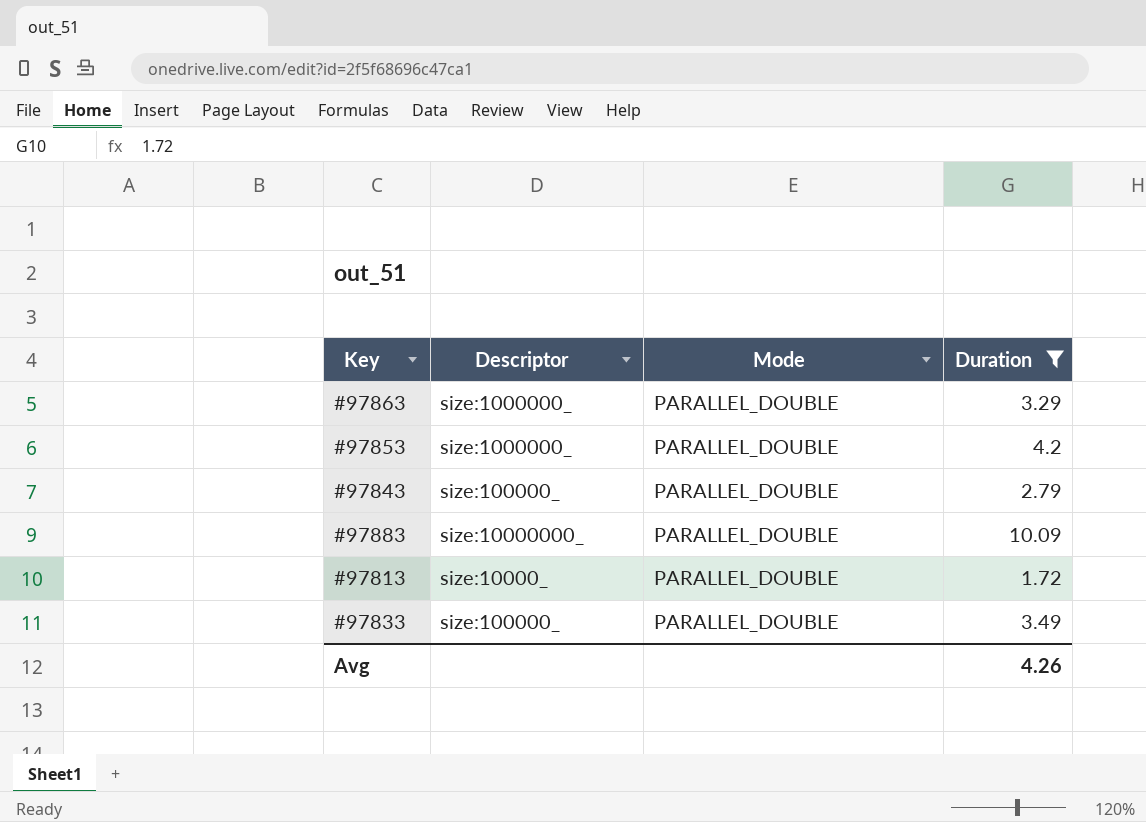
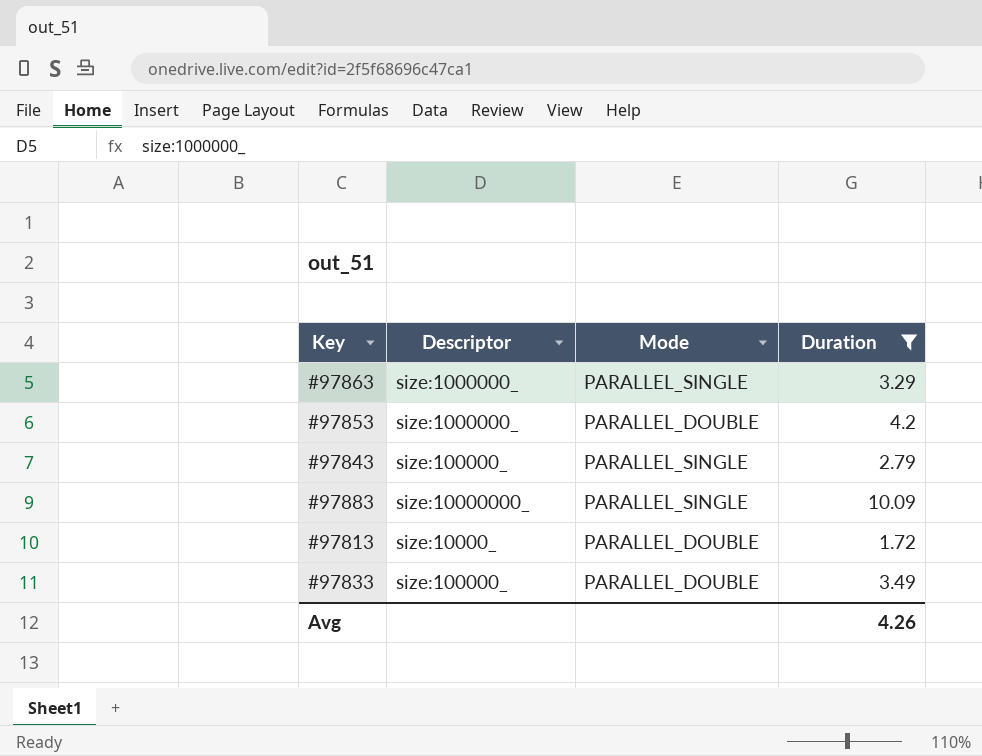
#97863 | Mode: PARALLEL_DOUBLE -> PARALLEL_SINGLE
#97843 | Mode: PARALLEL_DOUBLE -> PARALLEL_SINGLE
#97883 | Mode: PARALLEL_DOUBLE -> PARALLEL_SINGLE

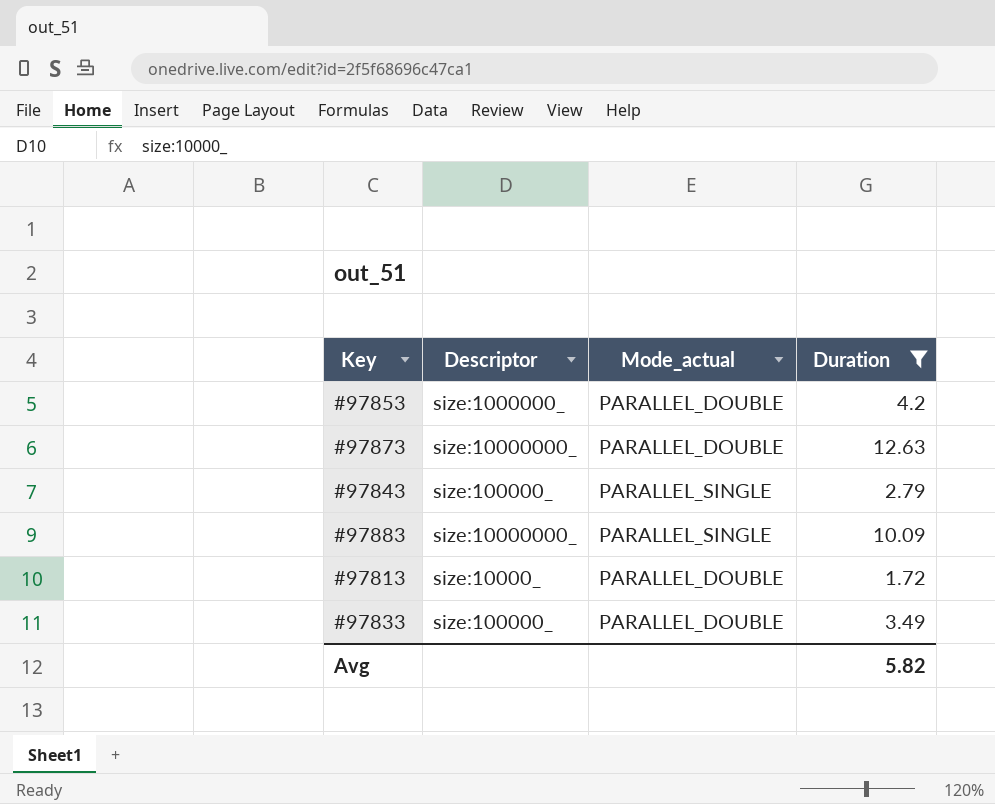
column name: Mode -> Mode_actual
row #97863: size:1000000_ | PARALLEL_SINGLE | 3.29 -> none
row #97873: none -> size:10000000_ | PARALLEL_DOUBLE | 12.63
Avg | Duration: 4.26 -> 5.82

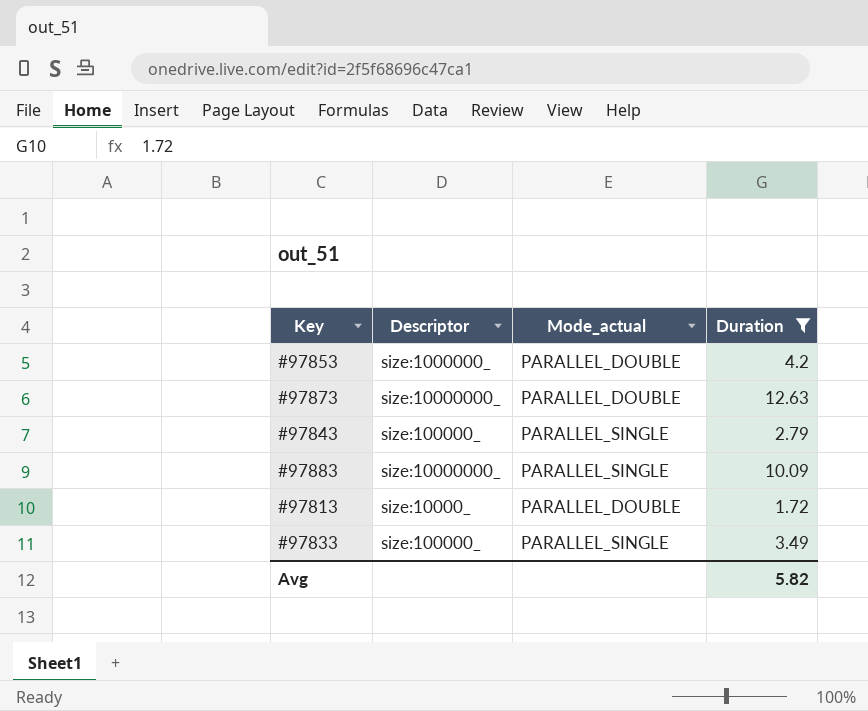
#97833 | Mode_actual: PARALLEL_DOUBLE -> PARALLEL_SINGLE

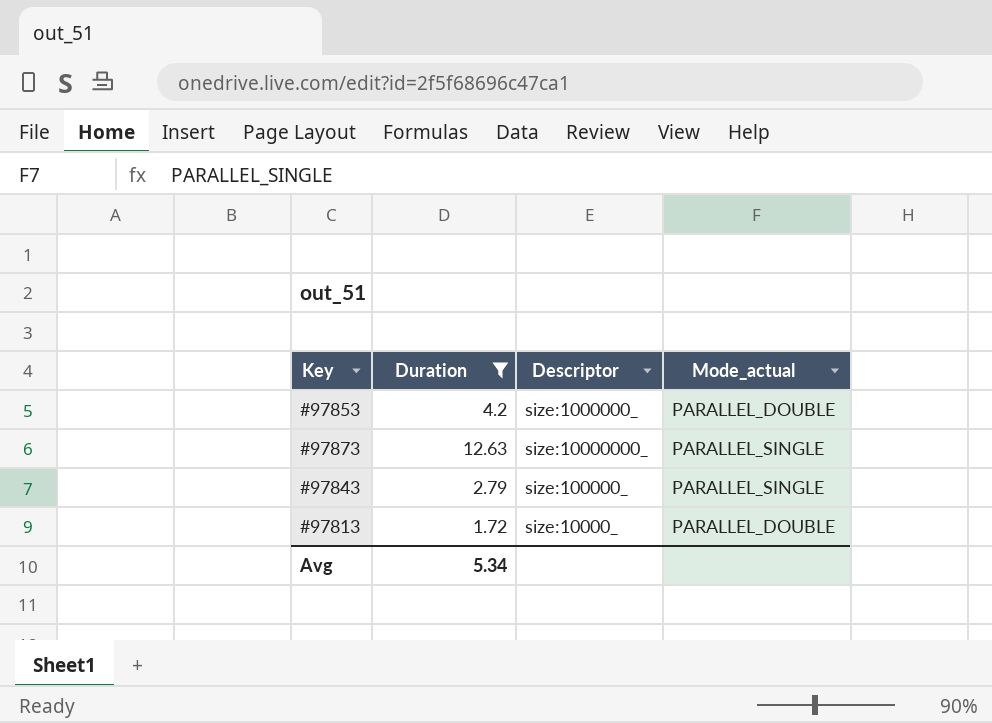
column Duration | position: 4 -> 2
row #97883: size:10000000_ | PARALLEL_SINGLE | 10.09 -> none
row #97833: size:100000_ | PARALLEL_SINGLE | 3.49 -> none
#97873 | Mode_actual: PARALLEL_DOUBLE -> PARALLEL_SINGLE
Avg | Duration: 5.82 -> 5.34

